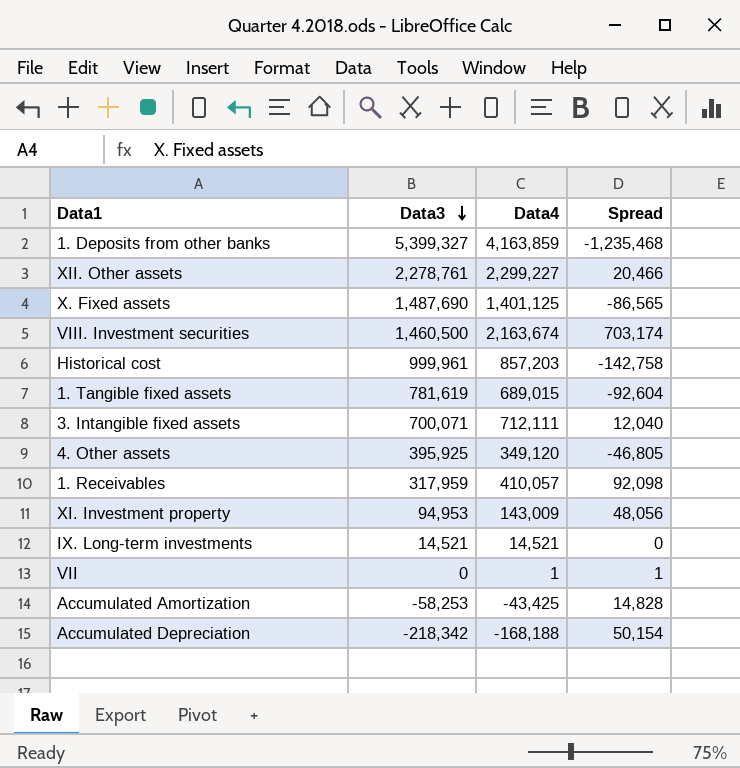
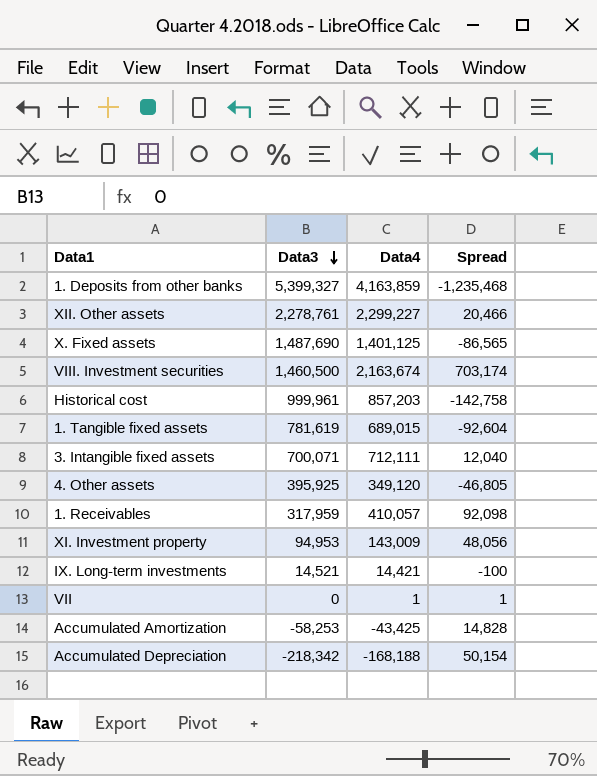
IX. Long-term investments | Data4: 14,521 -> 14,421
IX. Long-term investments | Spread: 0 -> -100

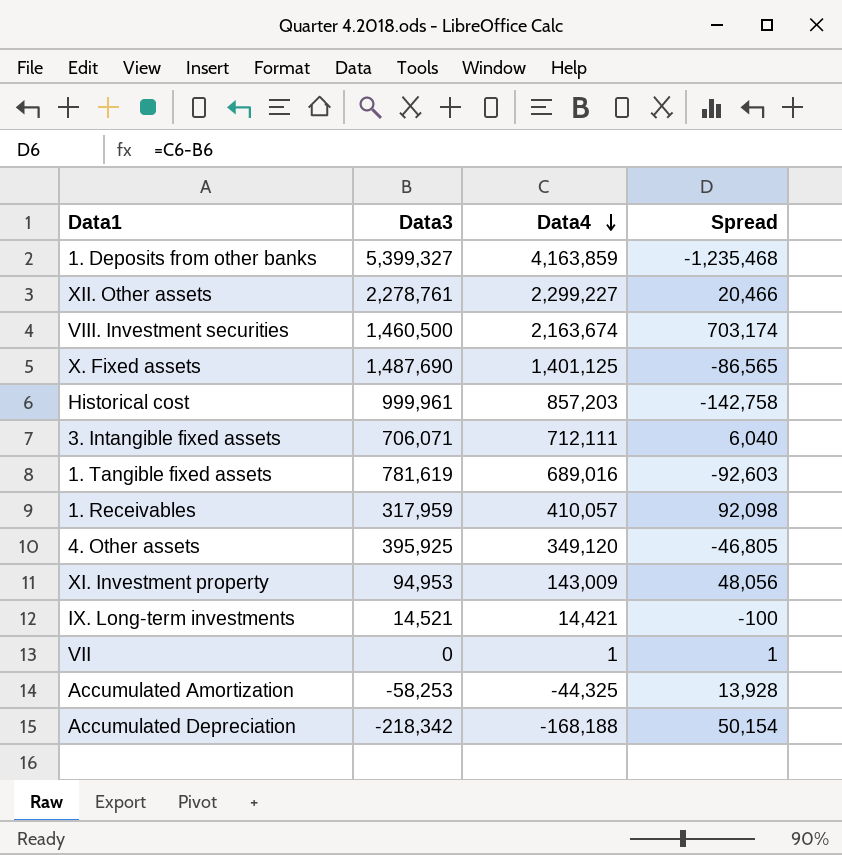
row order: Data3 descending -> Data4 descending
3. Intangible fixed assets | Data3: 700,071 -> 706,071
3. Intangible fixed assets | Spread: 12,040 -> 6,040
1. Tangible fixed assets | Data4: 689,015 -> 689,016
1. Tangible fixed assets | Spread: -92,604 -> -92,603
Accumulated Amortization | Data4: -43,425 -> -44,325
Accumulated Amortization | Spread: 14,828 -> 13,928

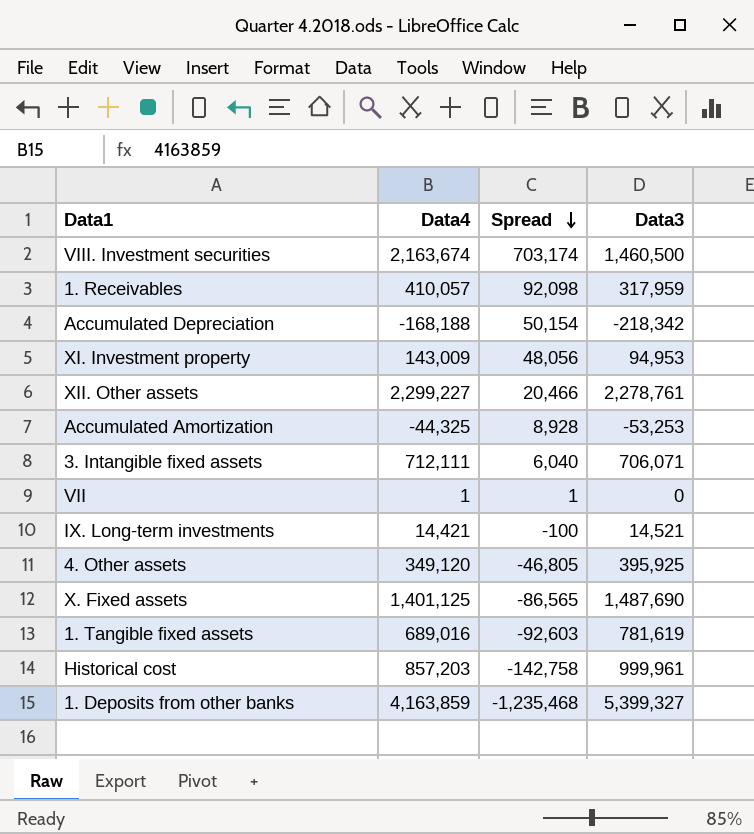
row order: Data4 descending -> Spread descending
column Data3 | position: 2 -> 4
Accumulated Amortization | Spread: 13,928 -> 8,928
Accumulated Amortization | Data3: -58,253 -> -53,253

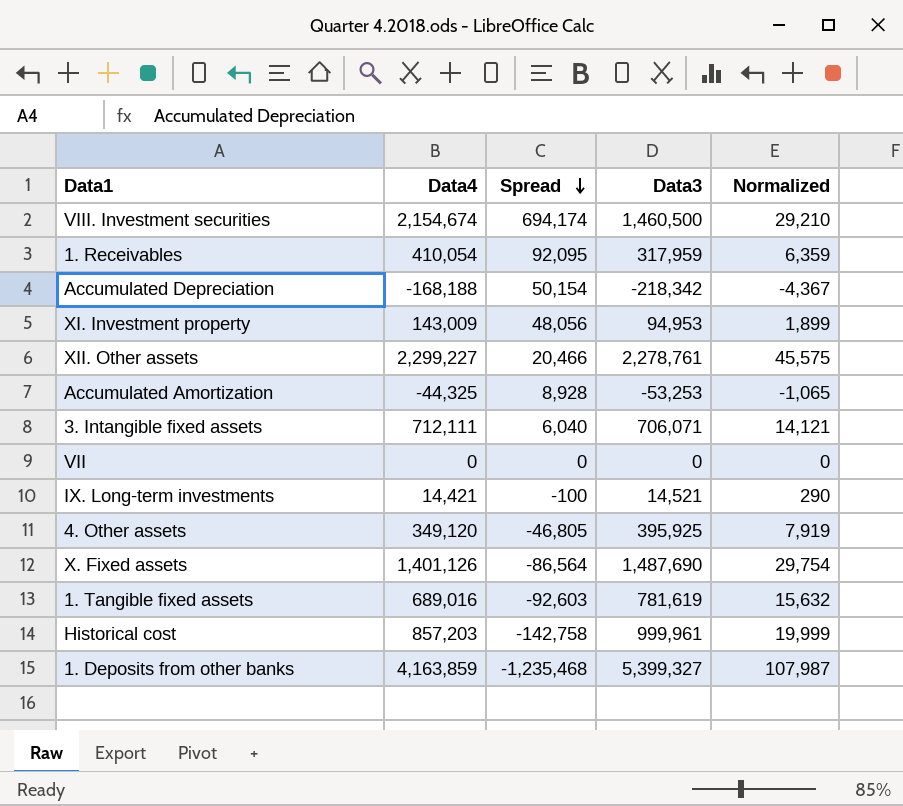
column Normalized | formula: none -> [Data3] * 0.02
VIII. Investment securities | Data4: 2,163,674 -> 2,154,674
VIII. Investment securities | Spread: 703,174 -> 694,174
1. Receivables | Data4: 410,057 -> 410,054
1. Receivables | Spread: 92,098 -> 92,095
VII | Data4: 1 -> 0
VII | Spread: 1 -> 0
X. Fixed assets | Data4: 1,401,125 -> 1,401,126
X. Fixed assets | Spread: -86,565 -> -86,564

